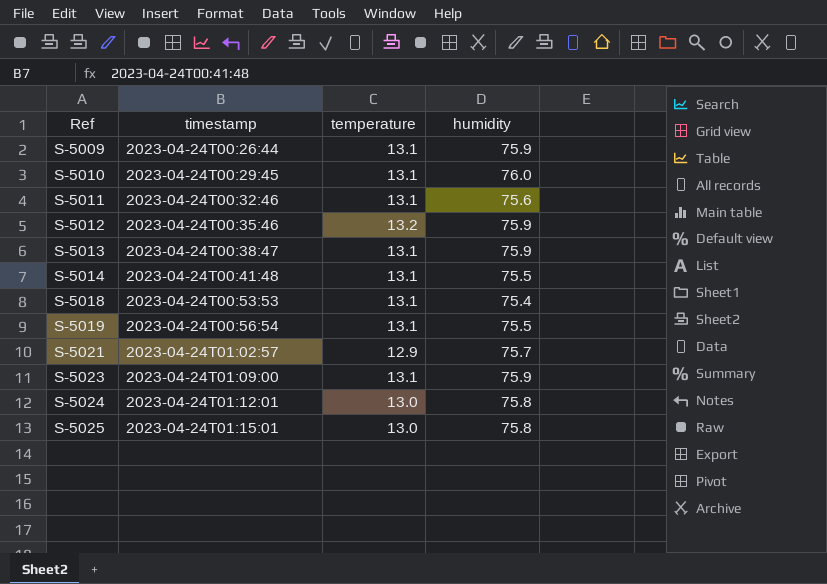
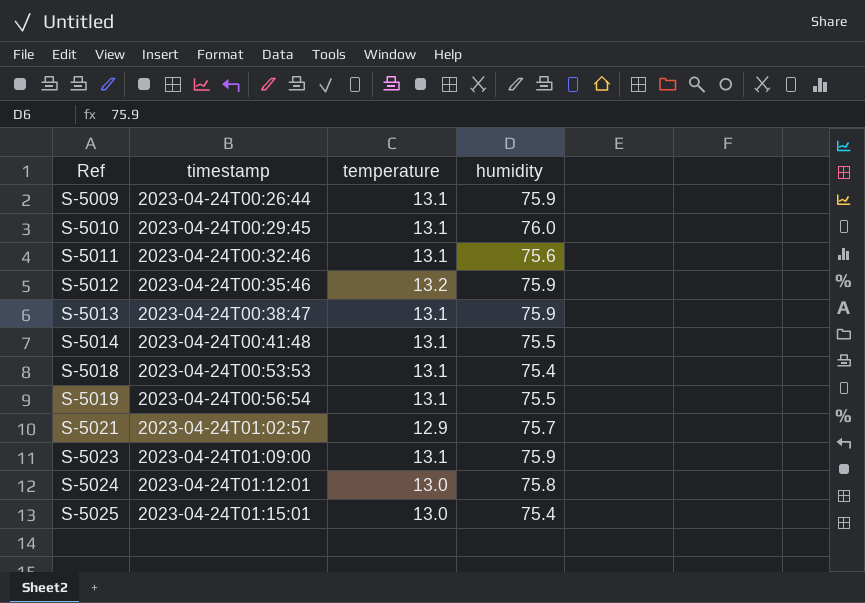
S-5025 | humidity: 75.8 -> 75.4

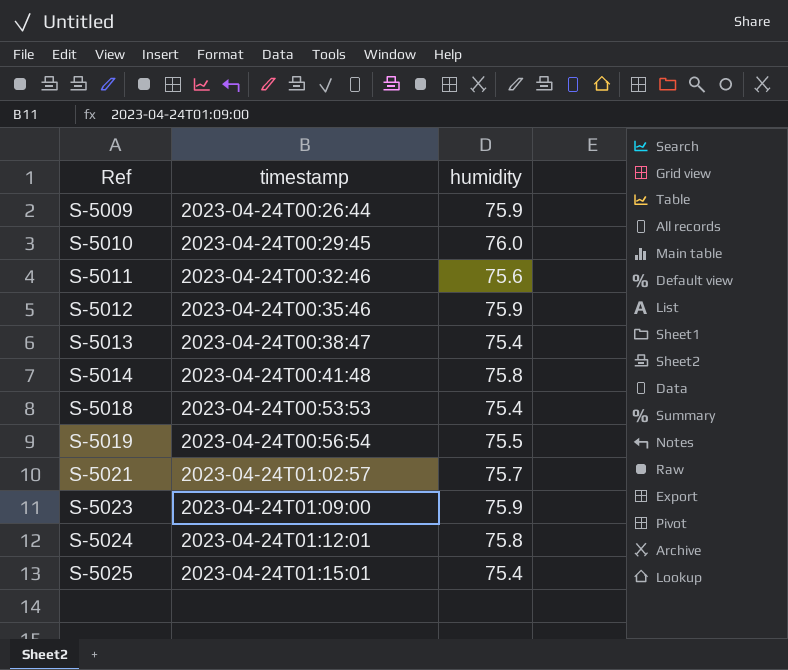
column temperature | position: 3 -> none
S-5013 | humidity: 75.9 -> 75.4
S-5014 | humidity: 75.5 -> 75.8

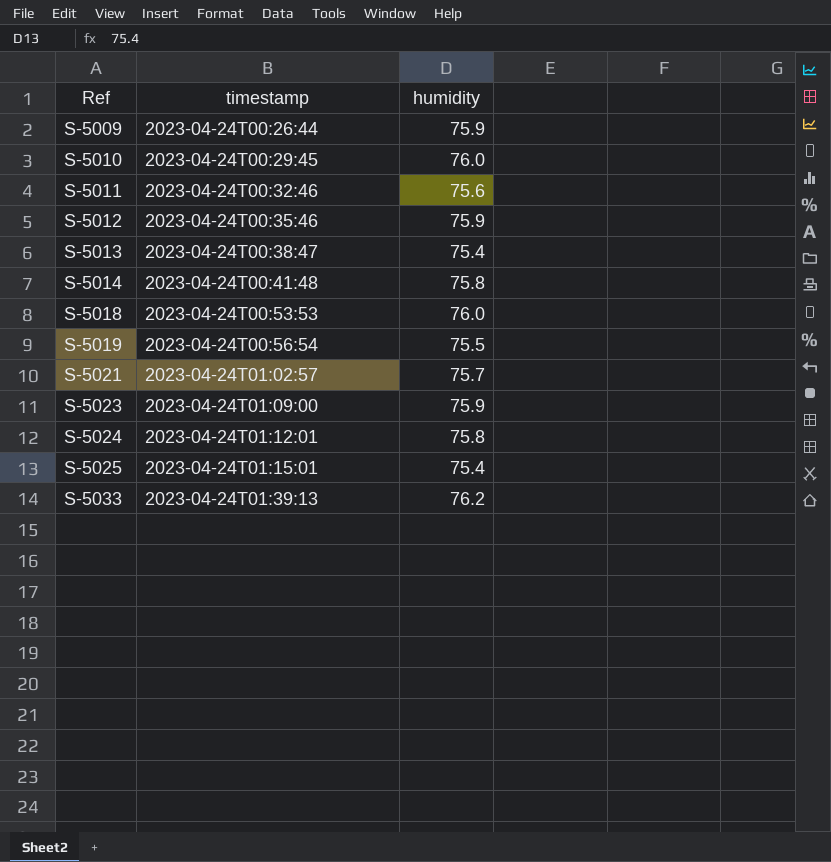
S-5018 | humidity: 75.4 -> 76.0
row S-5033: none -> 2023-04-24T01:39:13 | 76.2

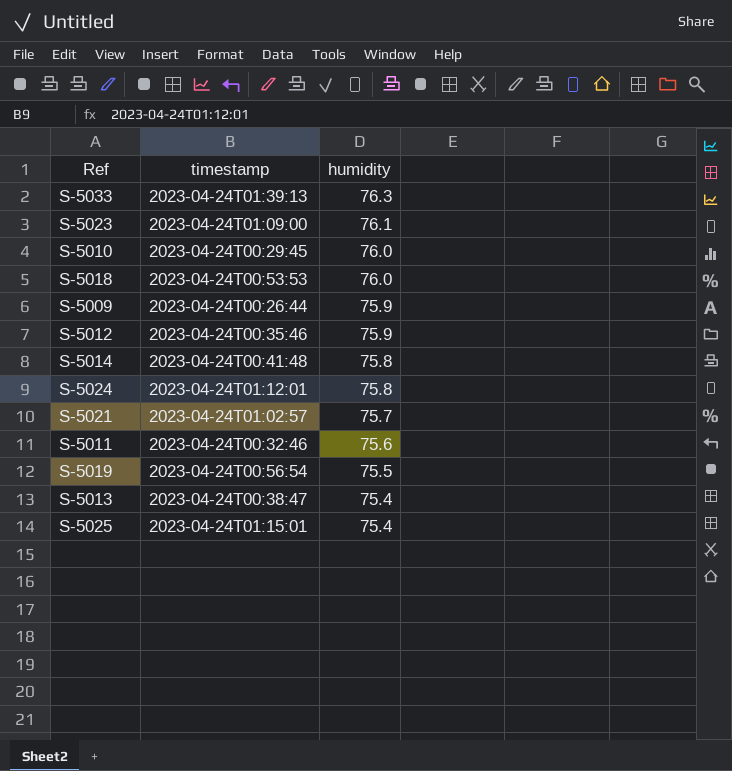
row order: Ref ascending -> humidity descending
S-5033 | humidity: 76.2 -> 76.3
S-5023 | humidity: 75.9 -> 76.1

